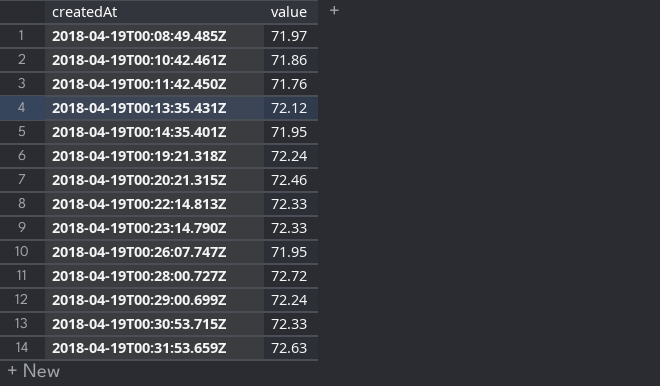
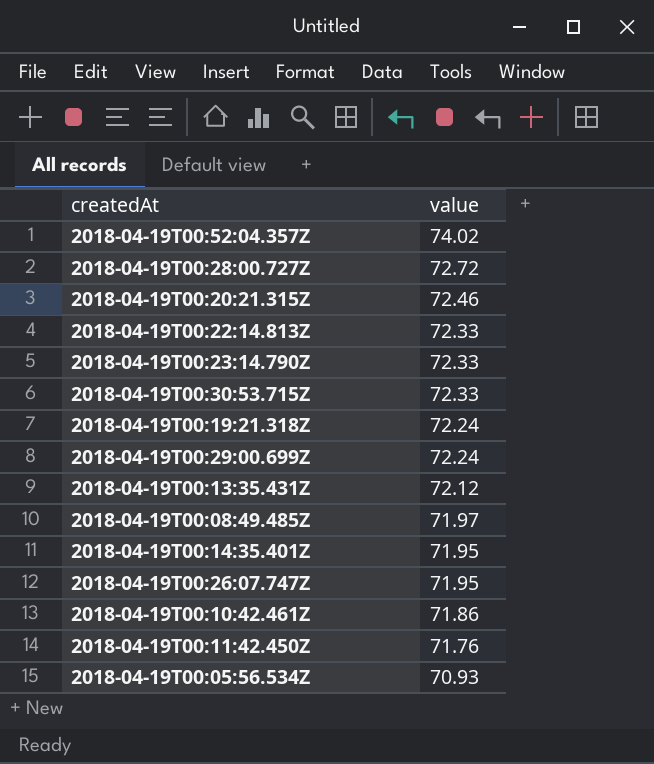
row order: createdAt ascending -> value descending
row 2018-04-19T00:31:53.659Z: 72.63 -> none
row 2018-04-19T00:52:04.357Z: none -> 74.02
row 2018-04-19T00:05:56.534Z: none -> 70.93

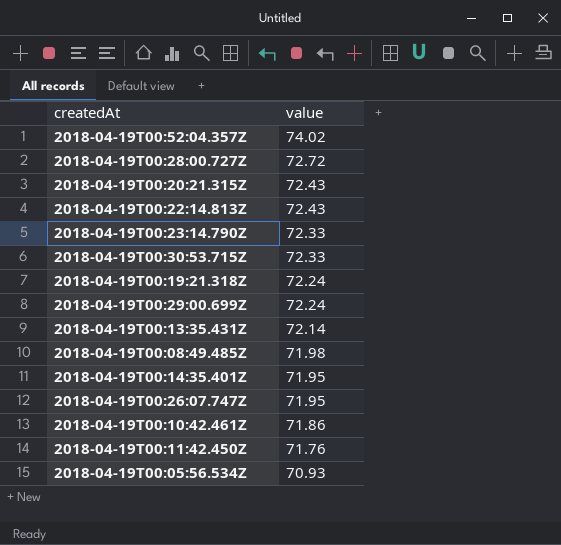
2018-04-19T00:20:21.315Z | value: 72.46 -> 72.43
2018-04-19T00:22:14.813Z | value: 72.33 -> 72.43
2018-04-19T00:13:35.431Z | value: 72.12 -> 72.14
2018-04-19T00:08:49.485Z | value: 71.97 -> 71.98

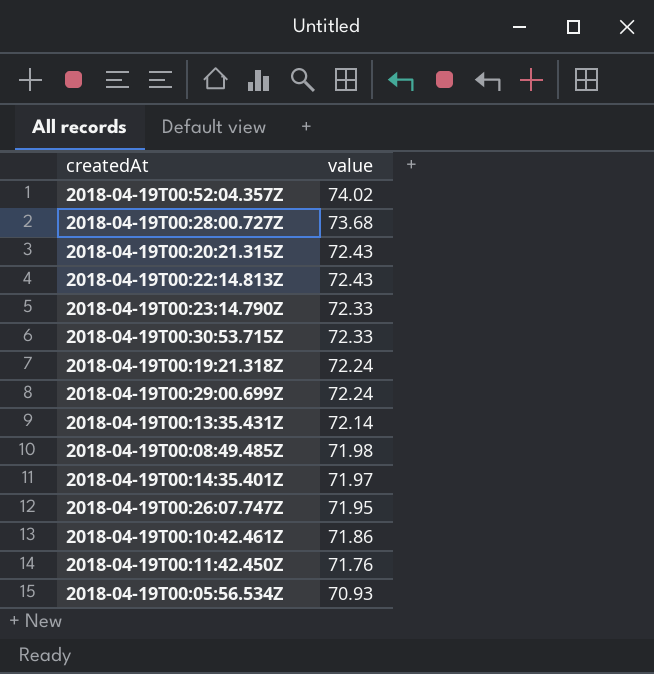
2018-04-19T00:28:00.727Z | value: 72.72 -> 73.68
2018-04-19T00:14:35.401Z | value: 71.95 -> 71.97

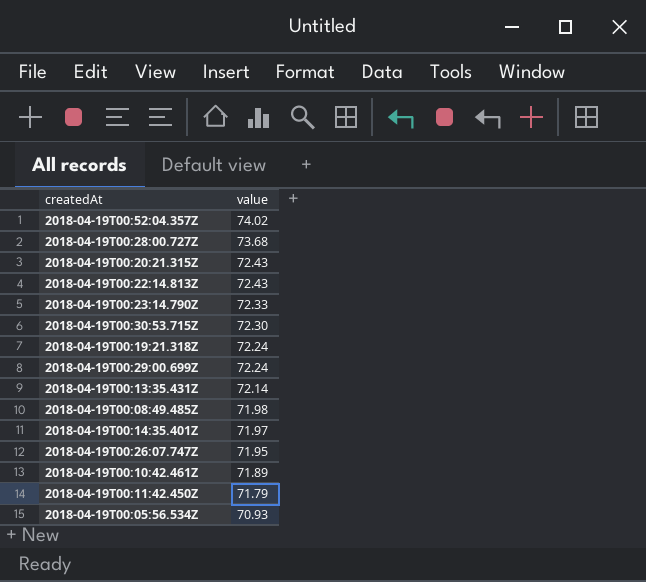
2018-04-19T00:30:53.715Z | value: 72.33 -> 72.30
2018-04-19T00:10:42.461Z | value: 71.86 -> 71.89
2018-04-19T00:11:42.450Z | value: 71.76 -> 71.79

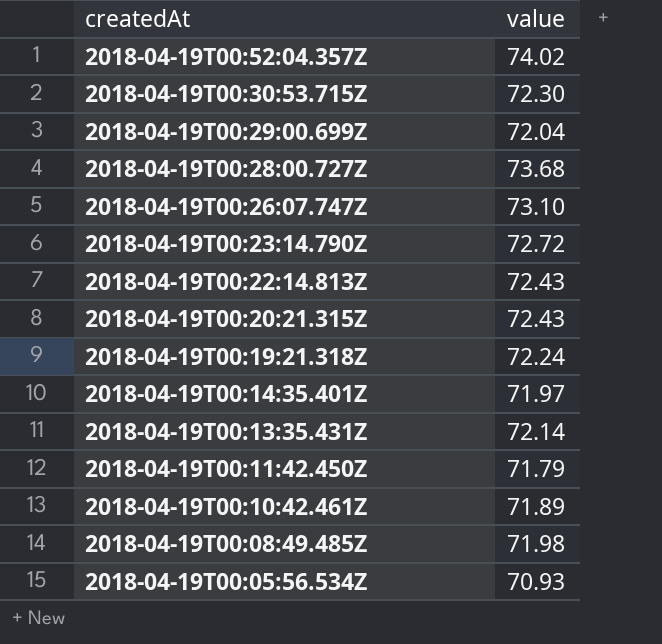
row order: value descending -> createdAt descending
2018-04-19T00:29:00.699Z | value: 72.24 -> 72.04
2018-04-19T00:26:07.747Z | value: 71.95 -> 73.10
2018-04-19T00:23:14.790Z | value: 72.33 -> 72.72

